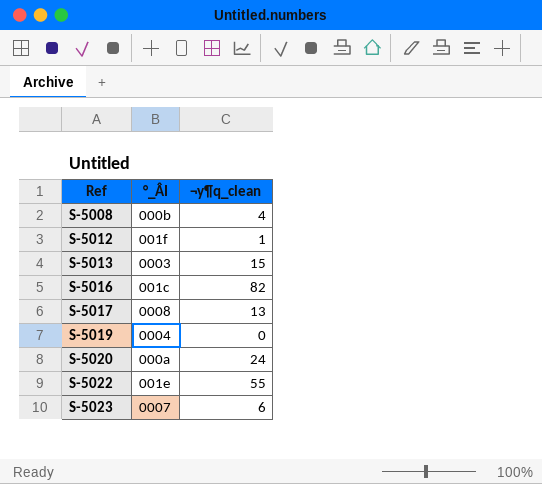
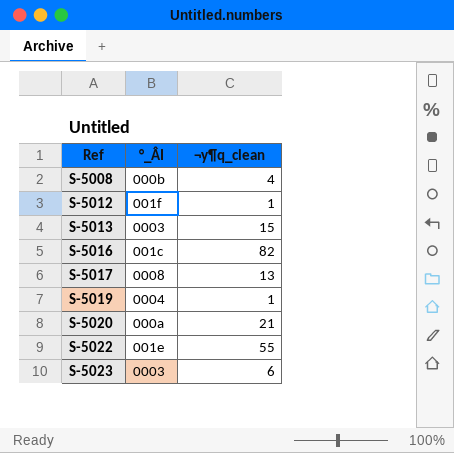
S-5019 | ¬y¶q_clean: 0 -> 1
S-5020 | ¬y¶q_clean: 24 -> 21
S-5023 | °_ÂI: 0007 -> 0003

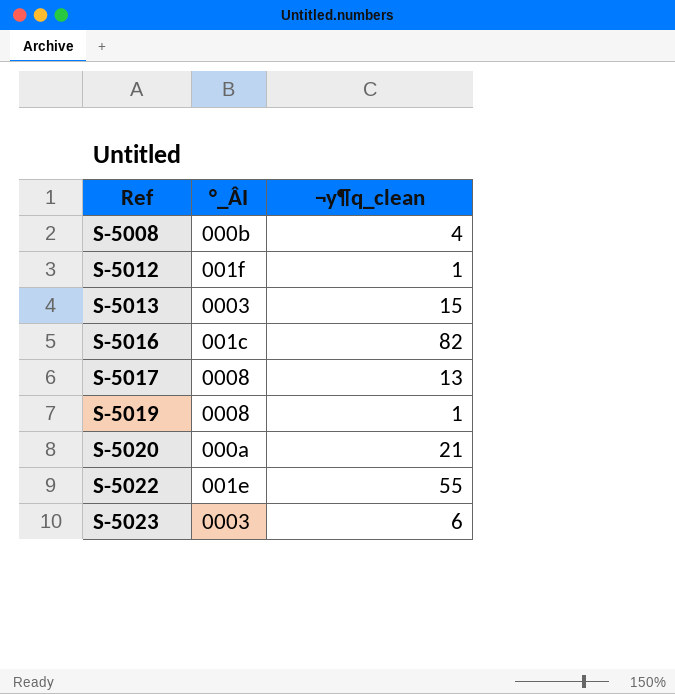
S-5019 | °_ÂI: 0004 -> 0008

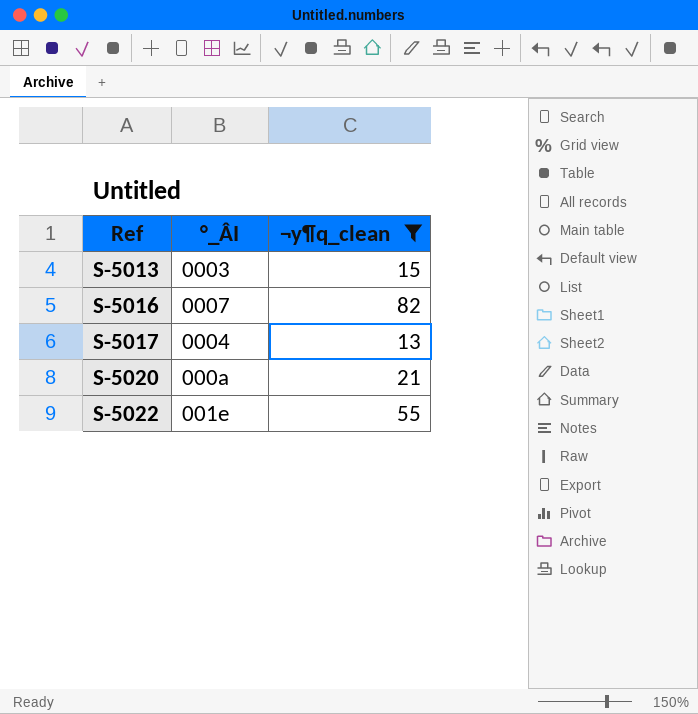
filter: none -> ¬y¶q_clean >= 13
S-5016 | °_ÂI: 001c -> 0007
S-5017 | °_ÂI: 0008 -> 0004

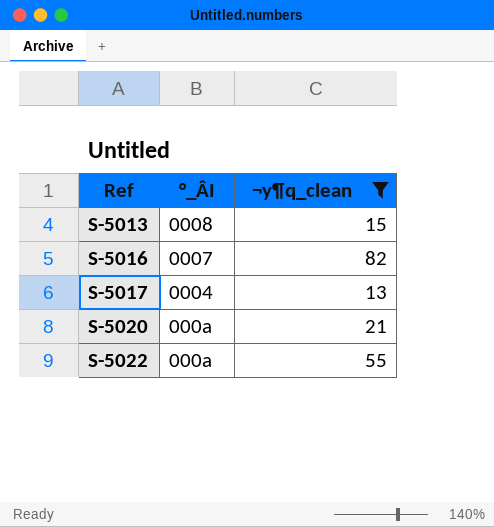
S-5013 | °_ÂI: 0003 -> 0008
S-5022 | °_ÂI: 001e -> 000a

